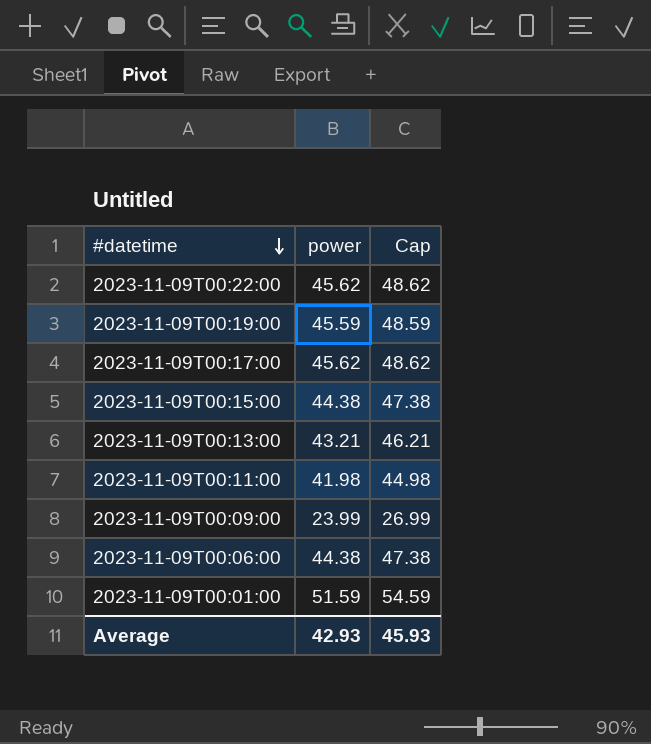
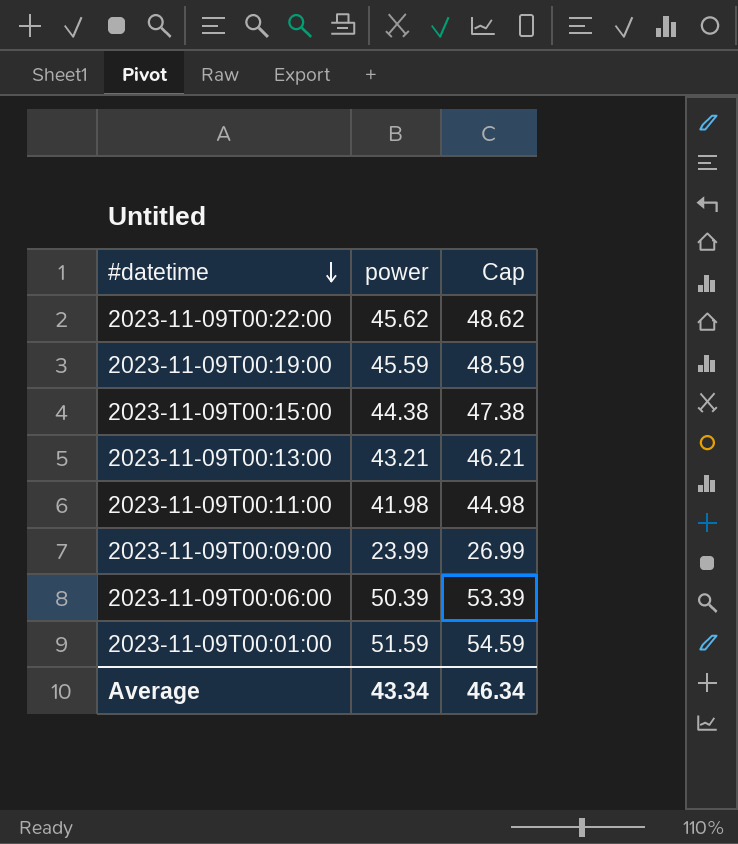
row 2023-11-09T00:17:00: 45.62 | 48.62 -> none
2023-11-09T00:06:00 | power: 44.38 -> 50.39
2023-11-09T00:06:00 | Cap: 47.38 -> 53.39
Average | power: 42.93 -> 43.34
Average | Cap: 45.93 -> 46.34

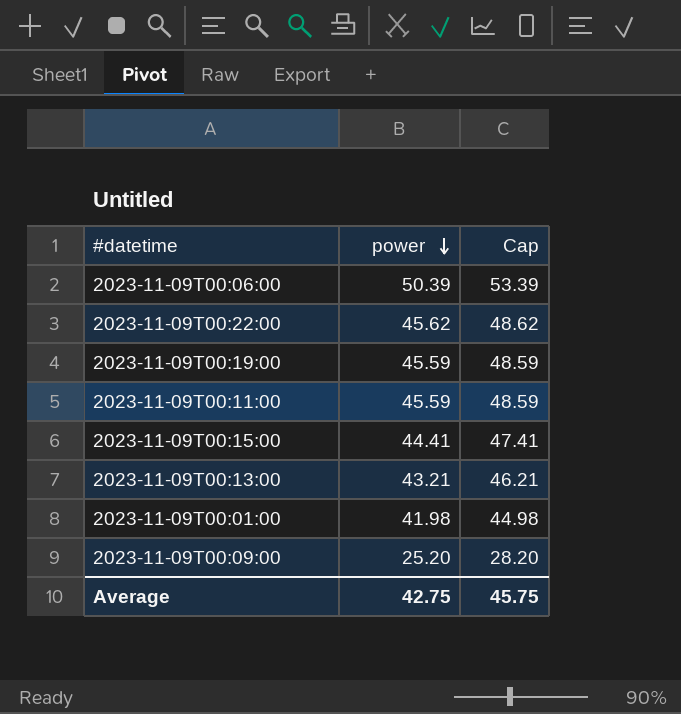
row order: #datetime descending -> power descending
2023-11-09T00:11:00 | power: 41.98 -> 45.59
2023-11-09T00:11:00 | Cap: 44.98 -> 48.59
2023-11-09T00:15:00 | power: 44.38 -> 44.41
2023-11-09T00:15:00 | Cap: 47.38 -> 47.41
2023-11-09T00:01:00 | power: 51.59 -> 41.98
2023-11-09T00:01:00 | Cap: 54.59 -> 44.98
2023-11-09T00:09:00 | power: 23.99 -> 25.20
2023-11-09T00:09:00 | Cap: 26.99 -> 28.20
Average | power: 43.34 -> 42.75
Average | Cap: 46.34 -> 45.75

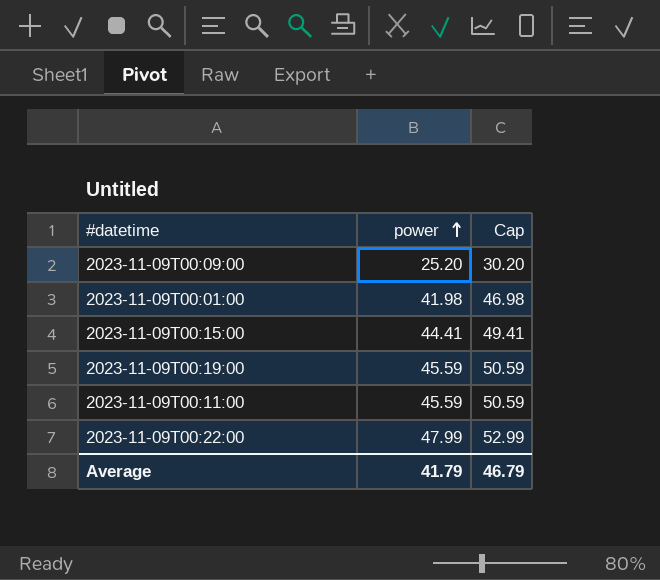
row order: power descending -> power ascending
column Cap | formula: [power] + 3 -> [power] + 5
row 2023-11-09T00:06:00: 50.39 | 53.39 -> none
row 2023-11-09T00:13:00: 43.21 | 46.21 -> none
2023-11-09T00:22:00 | power: 45.62 -> 47.99
Average | power: 42.75 -> 41.79
Average | Cap: 45.75 -> 46.79

